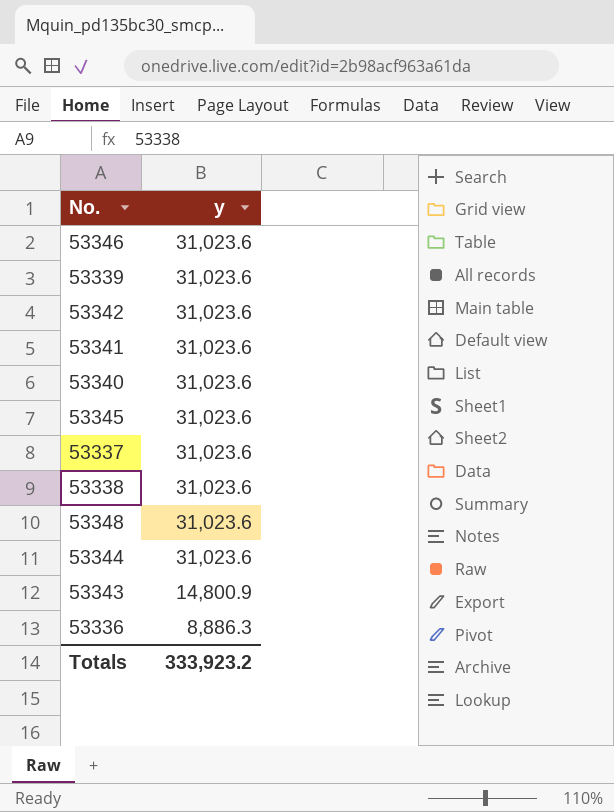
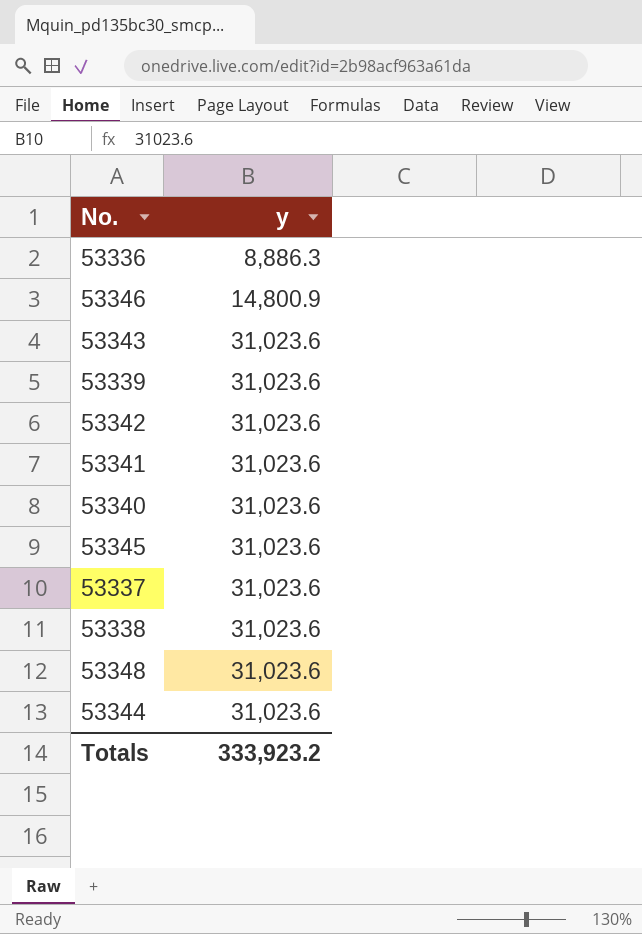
row order: y descending -> y ascending
53346 | y: 31,023.6 -> 14,800.9
53343 | y: 14,800.9 -> 31,023.6

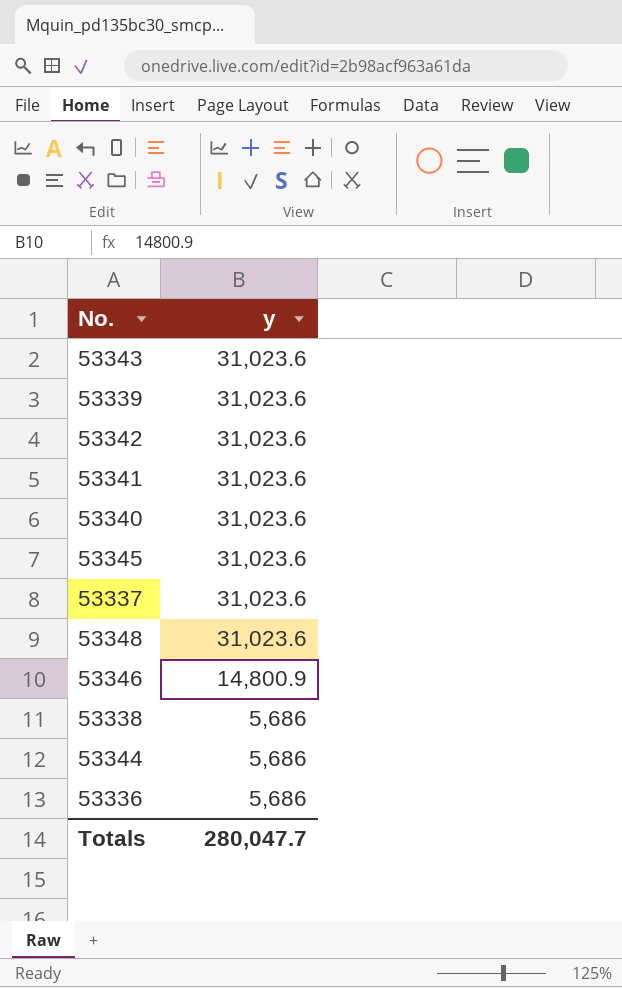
row order: y ascending -> y descending
53338 | y: 31,023.6 -> 5,686
53344 | y: 31,023.6 -> 5,686
53336 | y: 8,886.3 -> 5,686
Totals | y: 333,923.2 -> 280,047.7

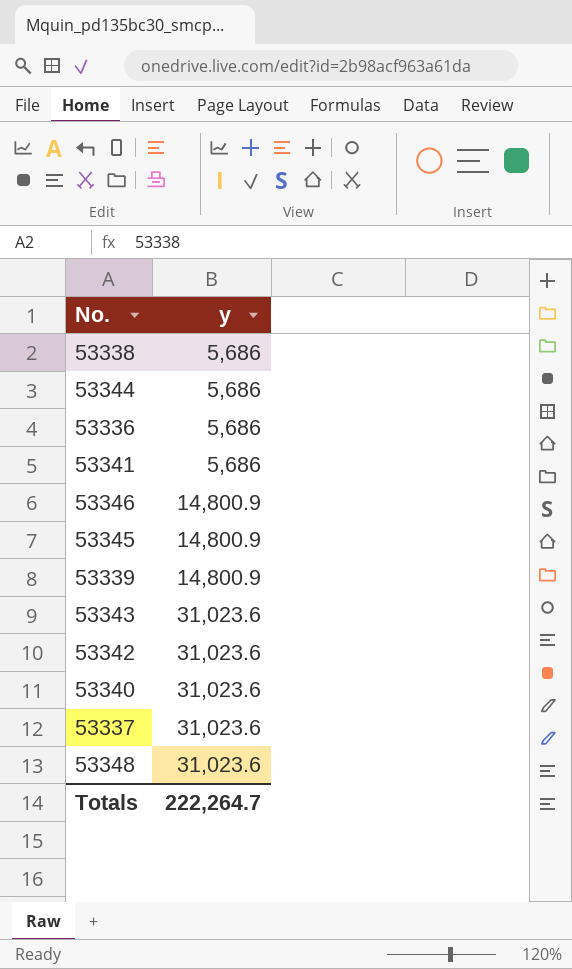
row order: y descending -> y ascending
53341 | y: 31,023.6 -> 5,686
53345 | y: 31,023.6 -> 14,800.9
53339 | y: 31,023.6 -> 14,800.9
Totals | y: 280,047.7 -> 222,264.7

